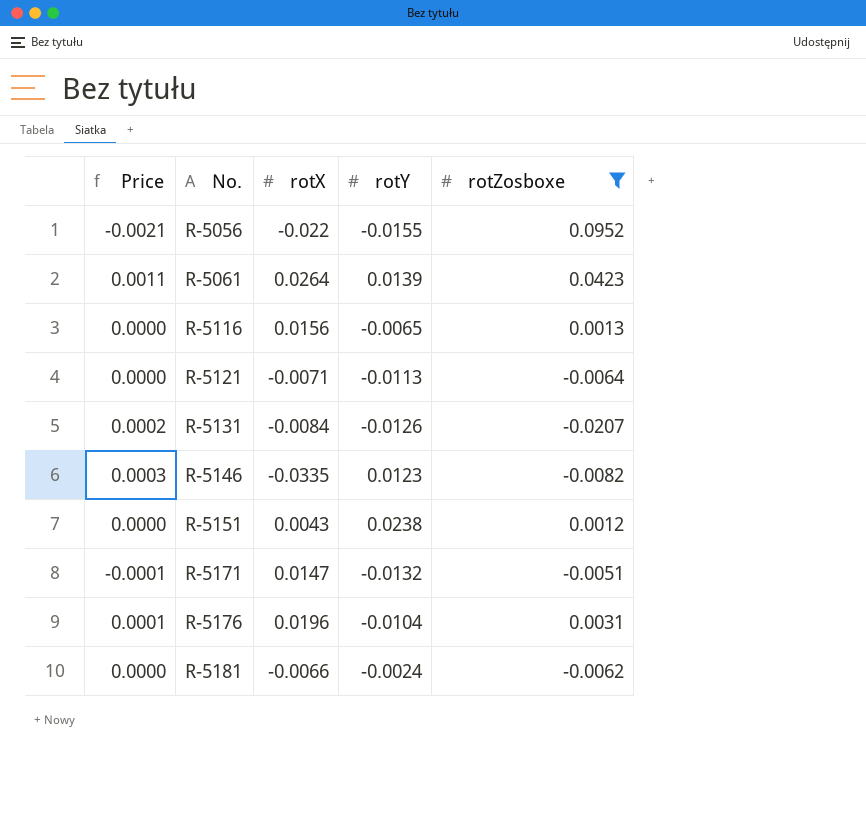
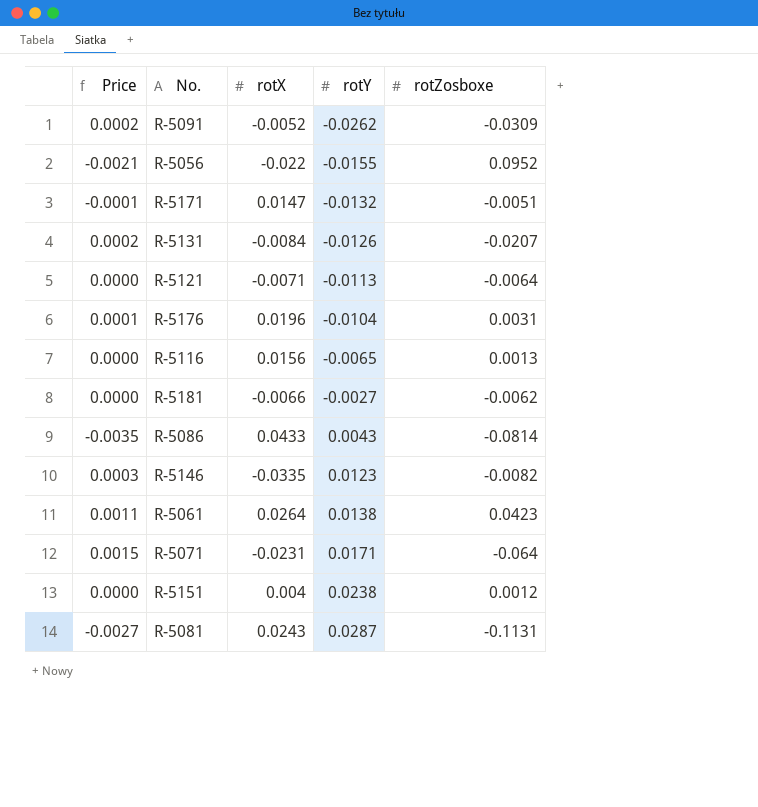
filter: rotZosboxe >= -0.0207 -> none
row order: No. ascending -> rotY ascending
R-5181 | rotY: -0.0024 -> -0.0027
R-5061 | rotY: 0.0139 -> 0.0138
R-5151 | rotX: 0.0043 -> 0.004

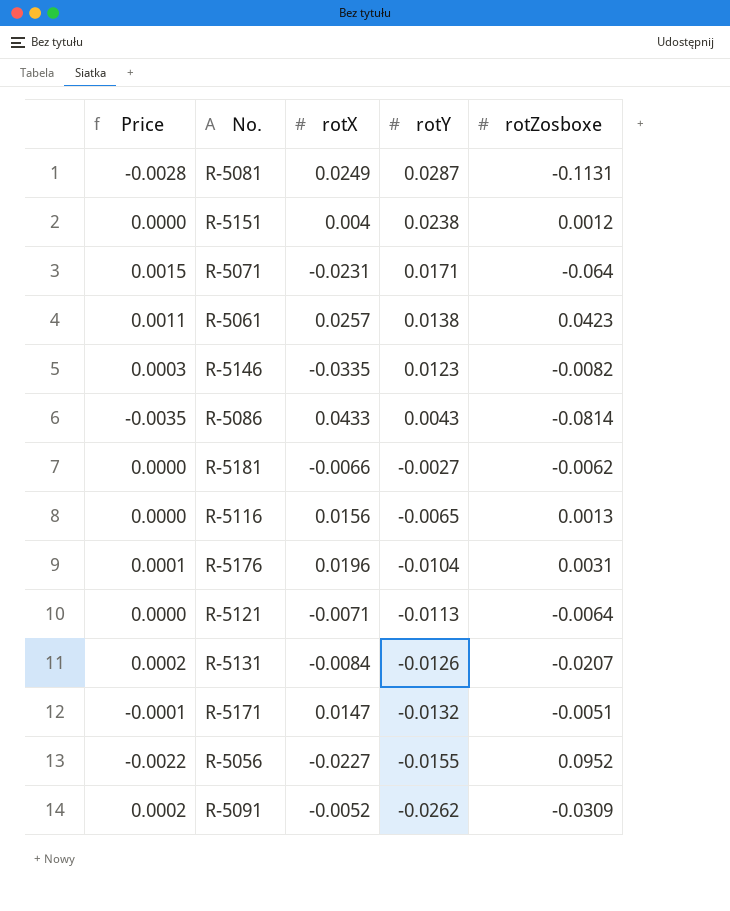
row order: rotY ascending -> rotY descending
R-5081 | Price: -0.0027 -> -0.0028
R-5081 | rotX: 0.0243 -> 0.0249
R-5061 | rotX: 0.0264 -> 0.0257
R-5056 | Price: -0.0021 -> -0.0022
R-5056 | rotX: -0.022 -> -0.0227

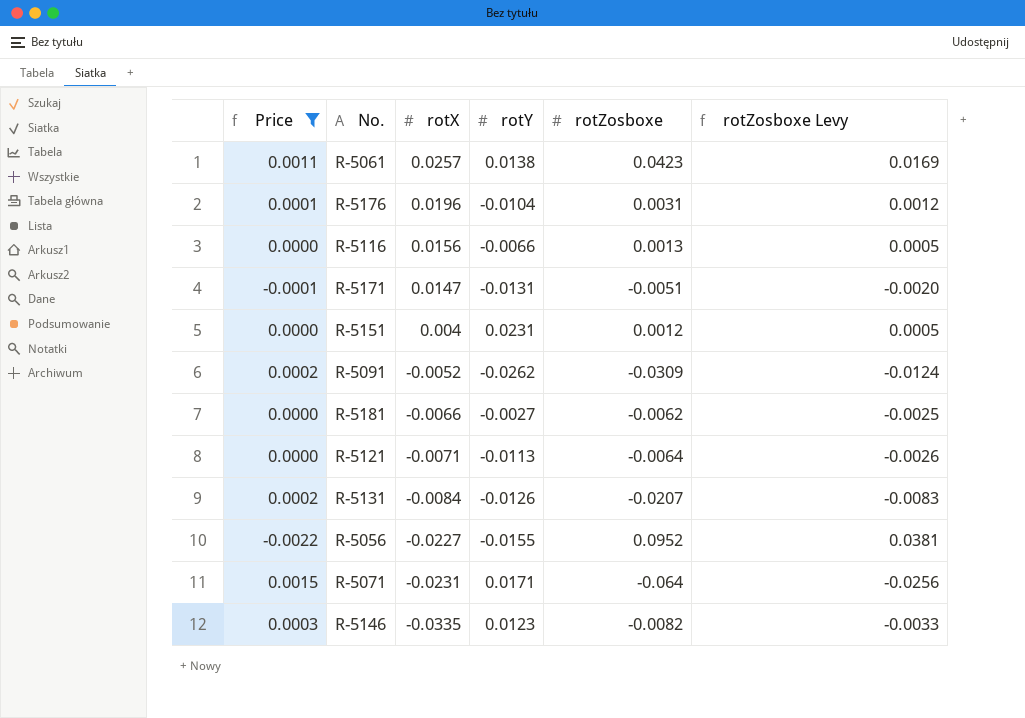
filter: none -> Price >= -0.0022
row order: rotY descending -> rotX descending
column rotZosboxe Levy | formula: none -> [rotZosboxe] * 0.4
R-5116 | rotY: -0.0065 -> -0.0066
R-5171 | rotY: -0.0132 -> -0.0131
R-5151 | rotY: 0.0238 -> 0.0231

